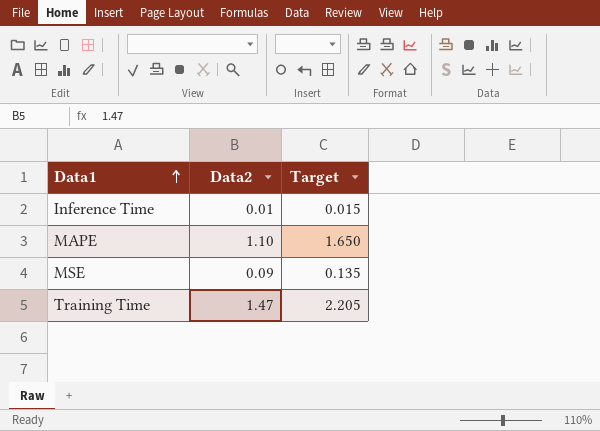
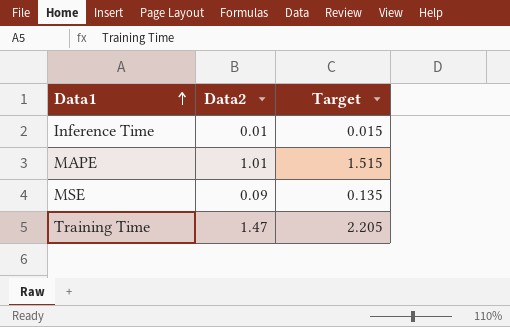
MAPE | Data2: 1.10 -> 1.01
MAPE | Target: 1.650 -> 1.515

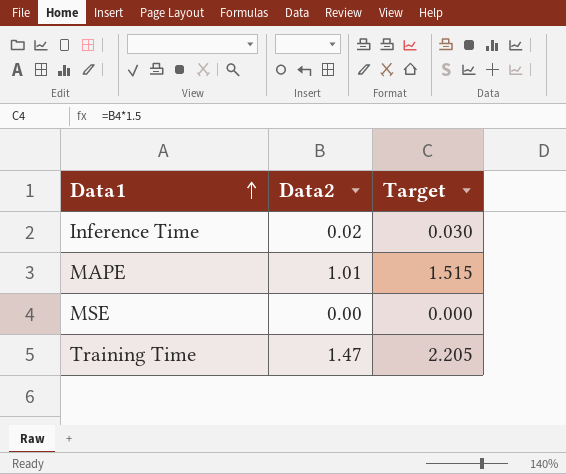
Inference Time | Data2: 0.01 -> 0.02
Inference Time | Target: 0.015 -> 0.030
MSE | Data2: 0.09 -> 0.00
MSE | Target: 0.135 -> 0.000

